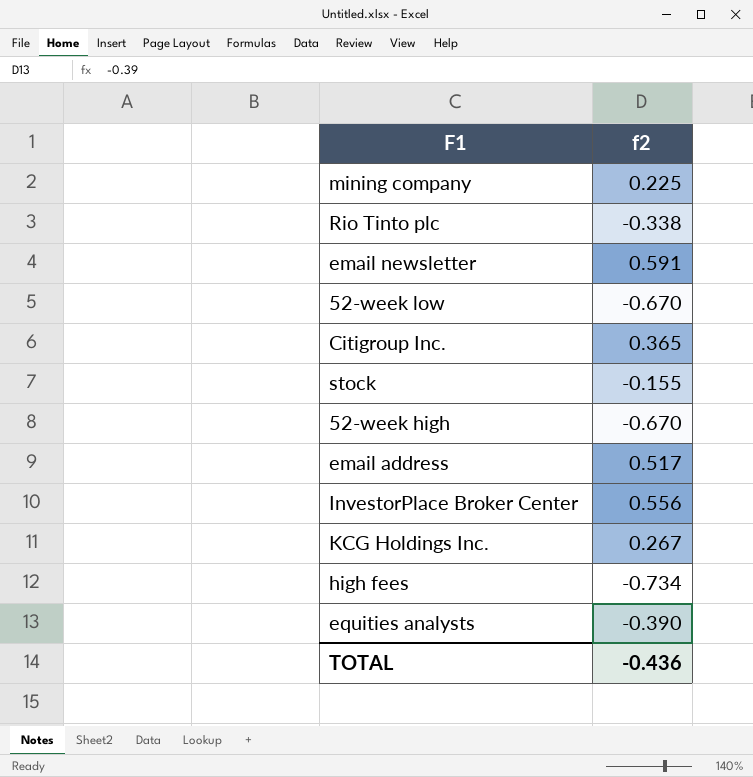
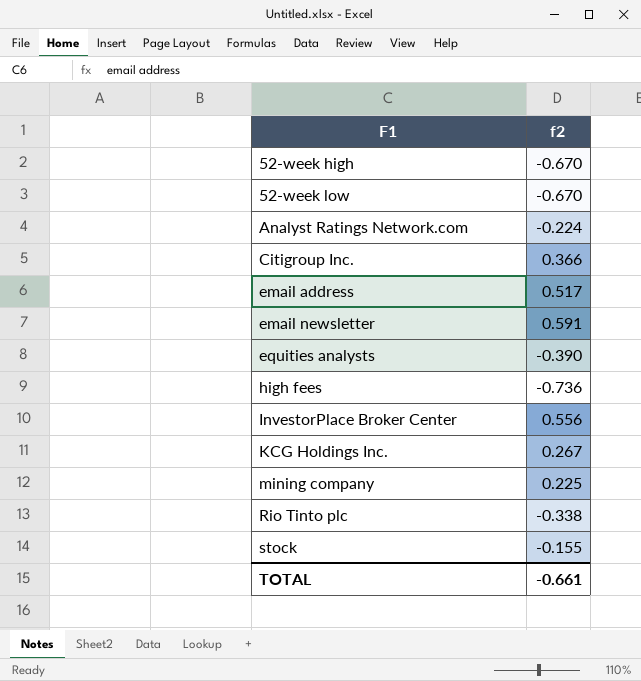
row order: none -> F1 ascending
row Analyst Ratings Network.com: none -> -0.224
Citigroup Inc. | f2: 0.365 -> 0.366
high fees | f2: -0.734 -> -0.736
TOTAL | f2: -0.436 -> -0.661

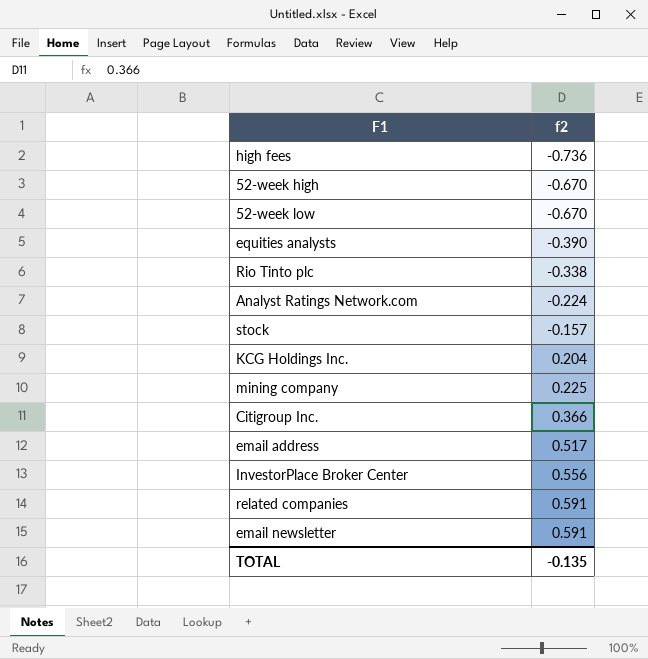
row order: F1 ascending -> f2 ascending
stock | f2: -0.155 -> -0.157
KCG Holdings Inc. | f2: 0.267 -> 0.204
row related companies: none -> 0.591
TOTAL | f2: -0.661 -> -0.135

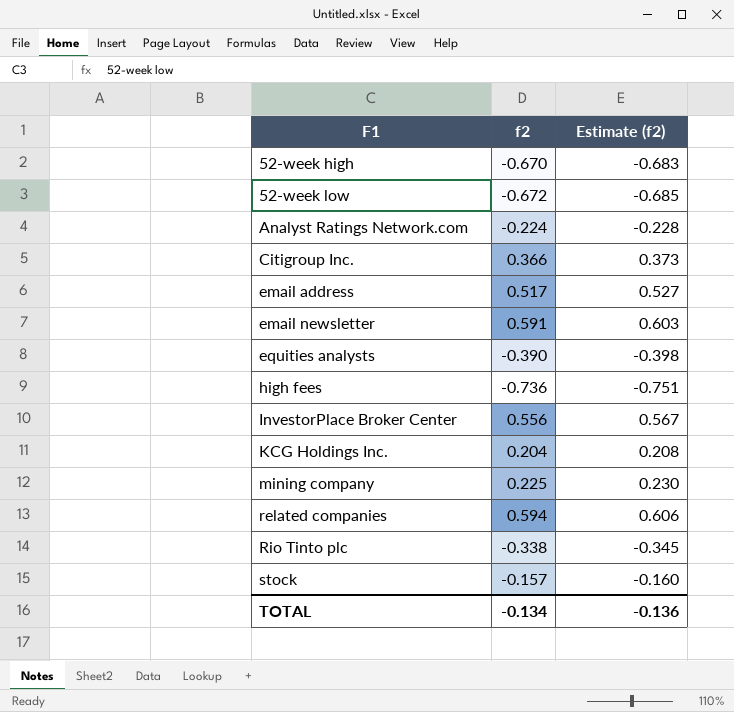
row order: f2 ascending -> F1 ascending
column Estimate (f2) | formula: none -> [f2] * 1.02
52-week low | f2: -0.670 -> -0.672
related companies | f2: 0.591 -> 0.594
TOTAL | f2: -0.135 -> -0.134

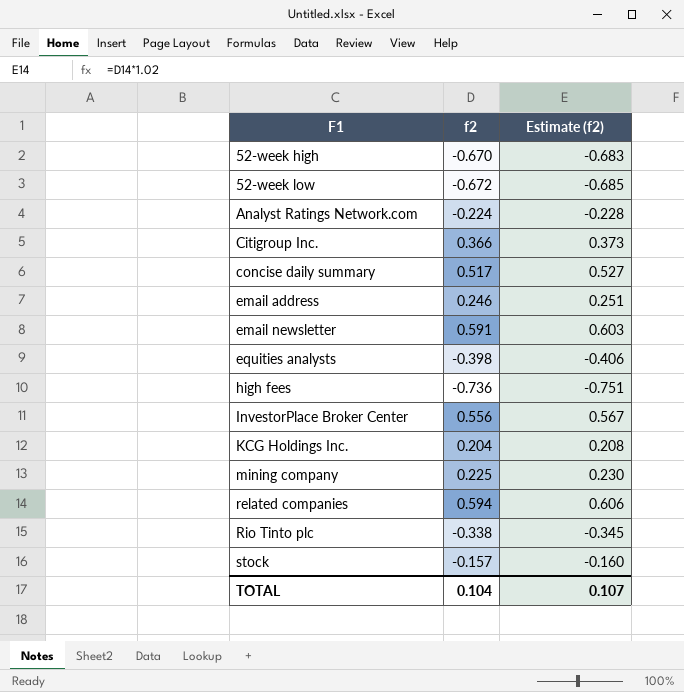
row concise daily summary: none -> 0.517 | 0.527
email address | f2: 0.517 -> 0.246
email address | Estimate (f2): 0.527 -> 0.251
equities analysts | f2: -0.390 -> -0.398
equities analysts | Estimate (f2): -0.398 -> -0.406
TOTAL | f2: -0.134 -> 0.104
TOTAL | Estimate (f2): -0.136 -> 0.107

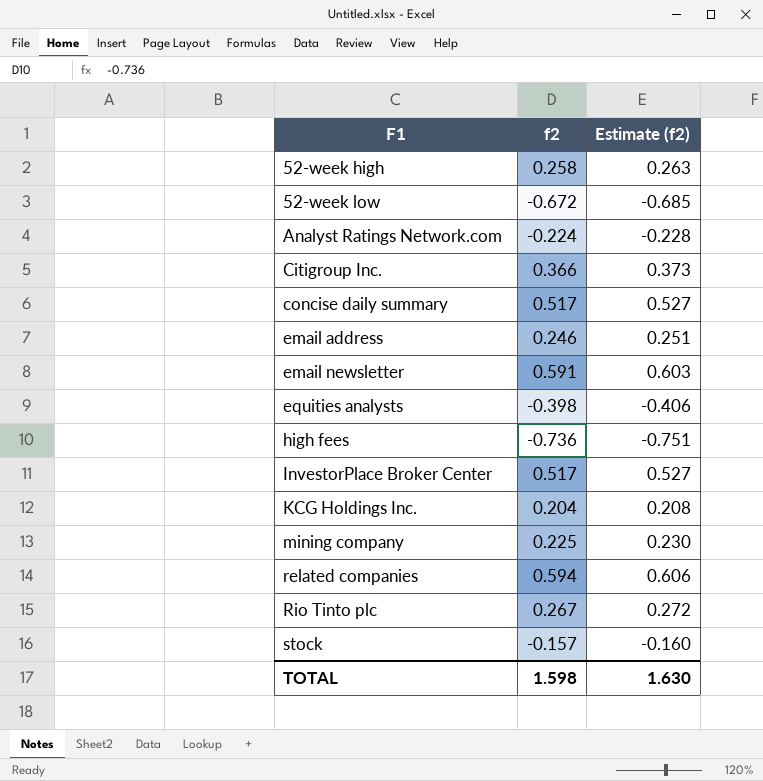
52-week high | f2: -0.670 -> 0.258
52-week high | Estimate (f2): -0.683 -> 0.263
InvestorPlace Broker Center | f2: 0.556 -> 0.517
InvestorPlace Broker Center | Estimate (f2): 0.567 -> 0.527
Rio Tinto plc | f2: -0.338 -> 0.267
Rio Tinto plc | Estimate (f2): -0.345 -> 0.272
TOTAL | f2: 0.104 -> 1.598
TOTAL | Estimate (f2): 0.107 -> 1.630

